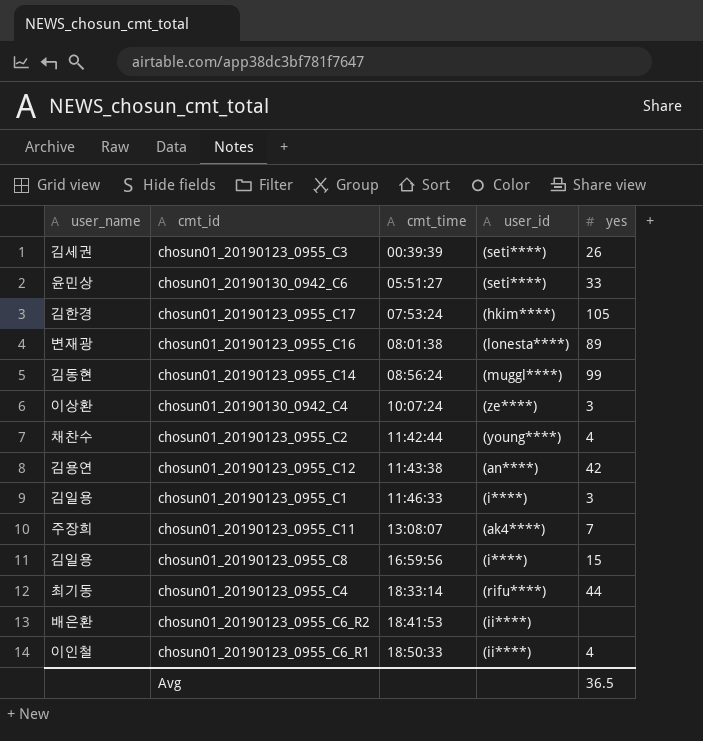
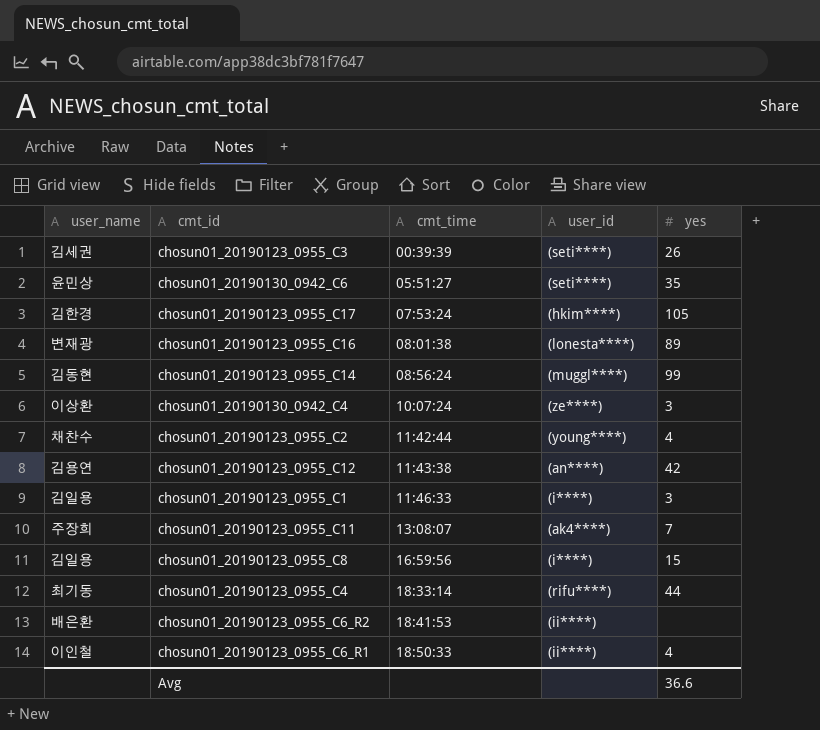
chosun01_20190130_0942_C6 | yes: 33 -> 35
Avg | yes: 36.5 -> 36.6

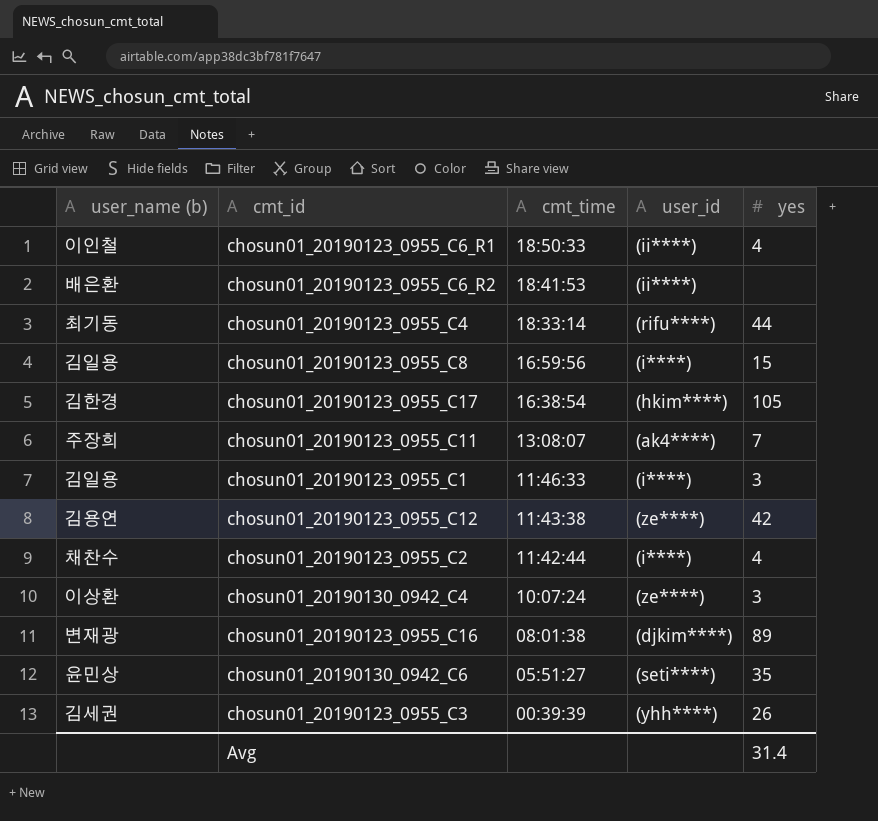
row order: cmt_time ascending -> cmt_time descending
column name: user_name -> user_name (b)
row chosun01_20190123_0955_C14: 김동현 | 08:56:24 | (muggl****) | 99 -> none
chosun01_20190123_0955_C17 | cmt_time: 07:53:24 -> 16:38:54
chosun01_20190123_0955_C12 | user_id: (an****) -> (ze****)
chosun01_20190123_0955_C2 | user_id: (young****) -> (i****)
chosun01_20190123_0955_C16 | user_id: (lonesta****) -> (djkim****)
chosun01_20190123_0955_C3 | user_id: (seti****) -> (yhh****)
Avg | yes: 36.6 -> 31.4

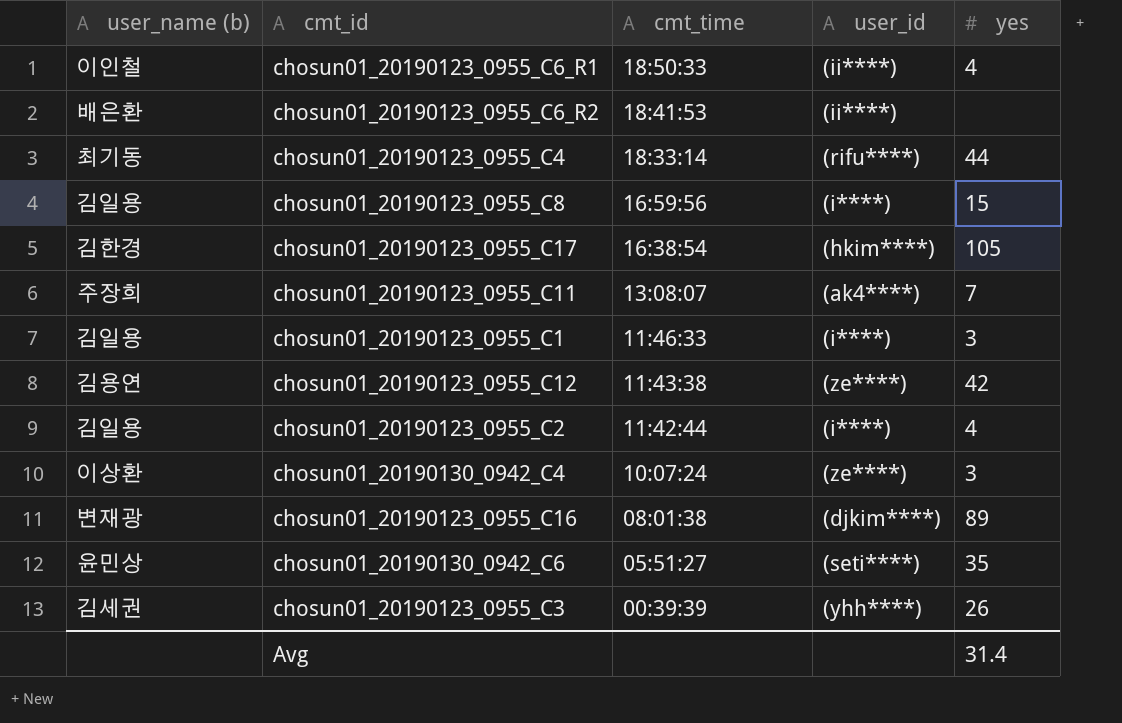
chosun01_20190123_0955_C2 | user_name (b): 채찬수 -> 김일용

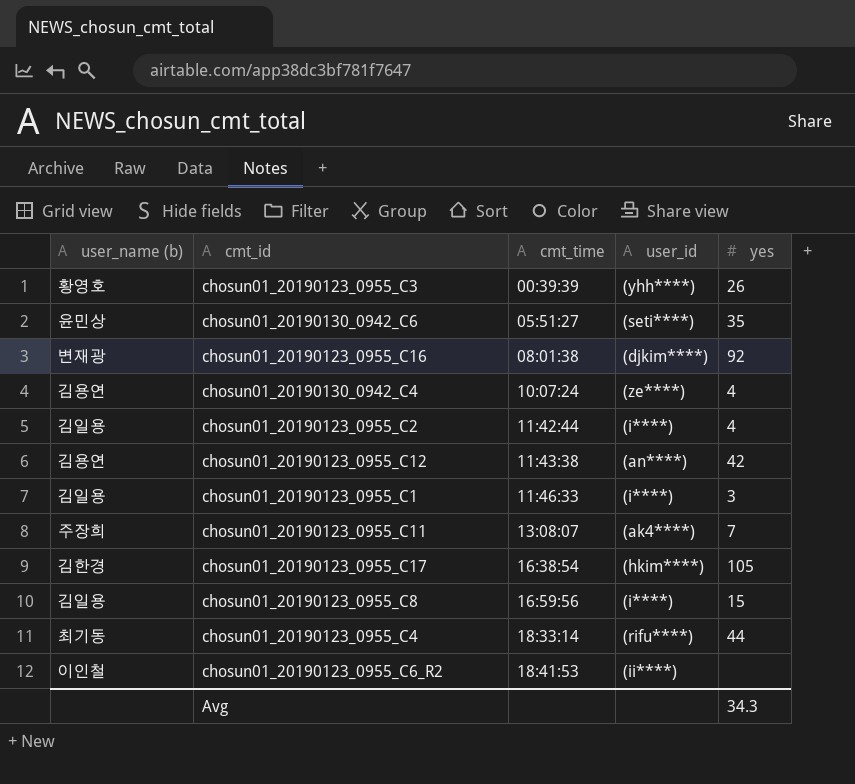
row order: cmt_time descending -> cmt_time ascending
row chosun01_20190123_0955_C6_R1: 이인철 | 18:50:33 | (ii****) | 4 -> none
chosun01_20190123_0955_C3 | user_name (b): 김세권 -> 황영호
chosun01_20190123_0955_C16 | yes: 89 -> 92
chosun01_20190130_0942_C4 | user_name (b): 이상환 -> 김용연
chosun01_20190130_0942_C4 | yes: 3 -> 4
chosun01_20190123_0955_C12 | user_id: (ze****) -> (an****)
chosun01_20190123_0955_C6_R2 | user_name (b): 배은환 -> 이인철
Avg | yes: 31.4 -> 34.3

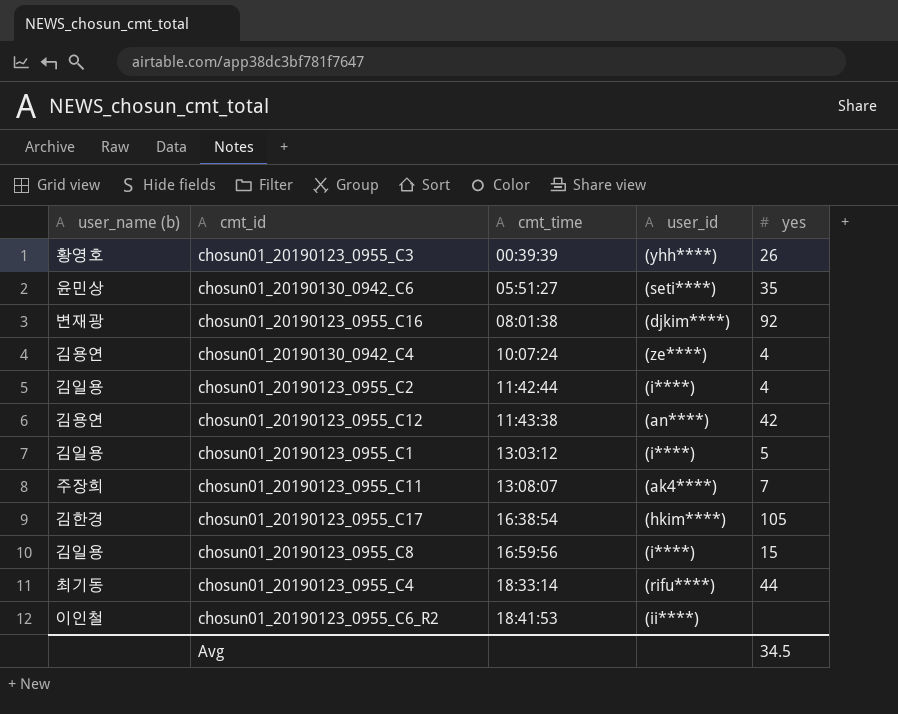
chosun01_20190123_0955_C1 | cmt_time: 11:46:33 -> 13:03:12
chosun01_20190123_0955_C1 | yes: 3 -> 5
Avg | yes: 34.3 -> 34.5

